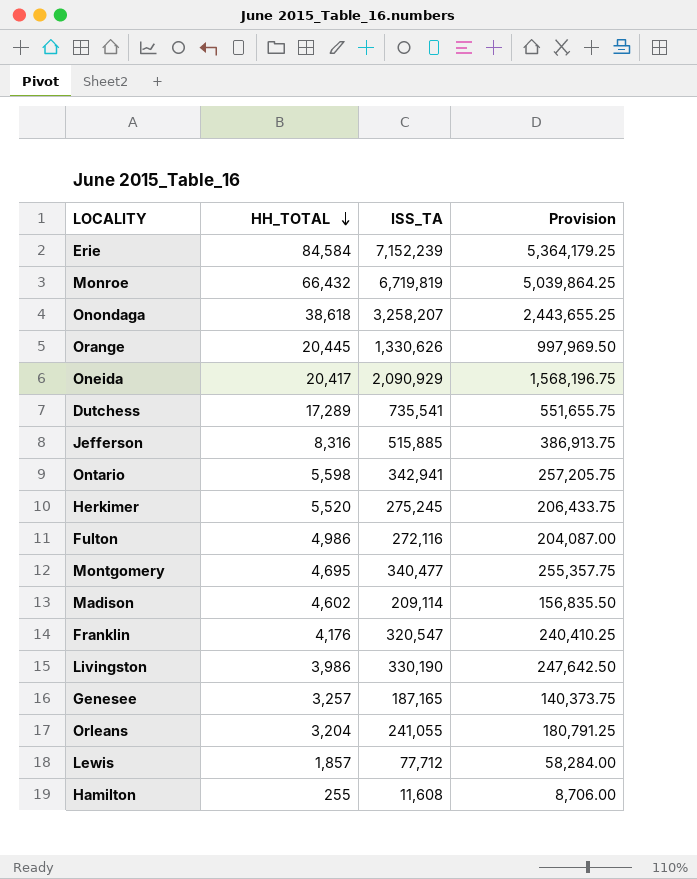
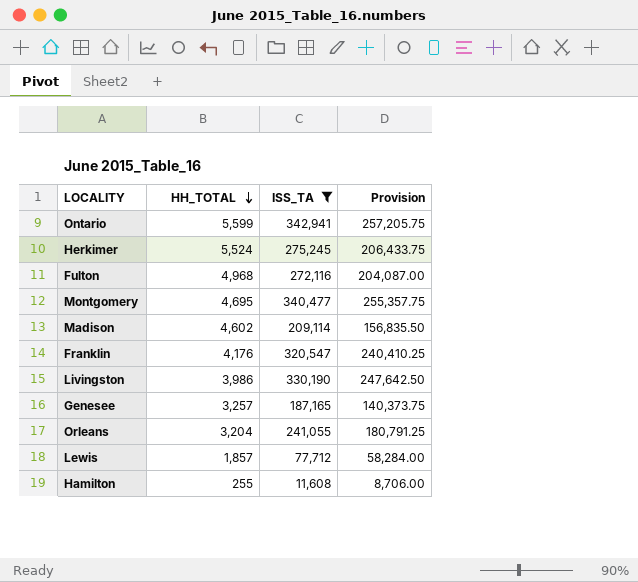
filter: none -> ISS_TA <= 342,941
Ontario | HH_TOTAL: 5,598 -> 5,599
Herkimer | HH_TOTAL: 5,520 -> 5,524
Fulton | HH_TOTAL: 4,986 -> 4,968

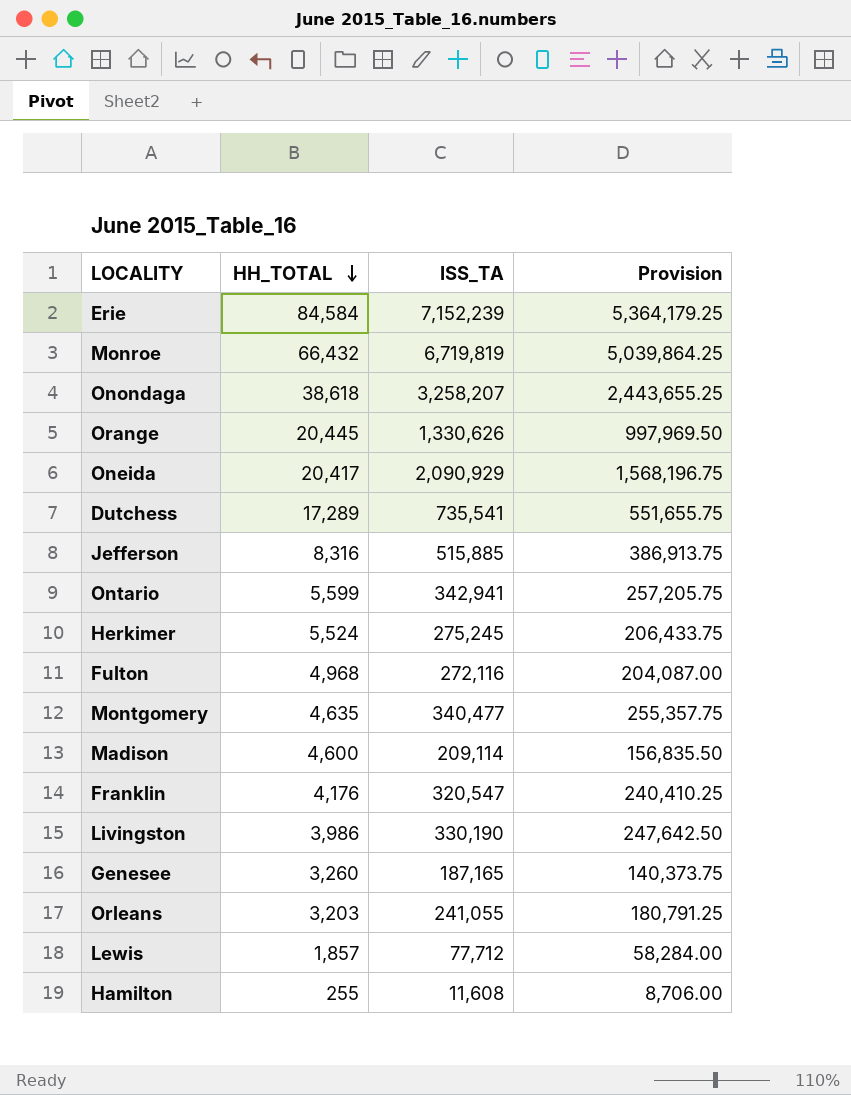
filter: ISS_TA <= 342,941 -> none
Montgomery | HH_TOTAL: 4,695 -> 4,635
Madison | HH_TOTAL: 4,602 -> 4,600
Genesee | HH_TOTAL: 3,257 -> 3,260
Orleans | HH_TOTAL: 3,204 -> 3,203

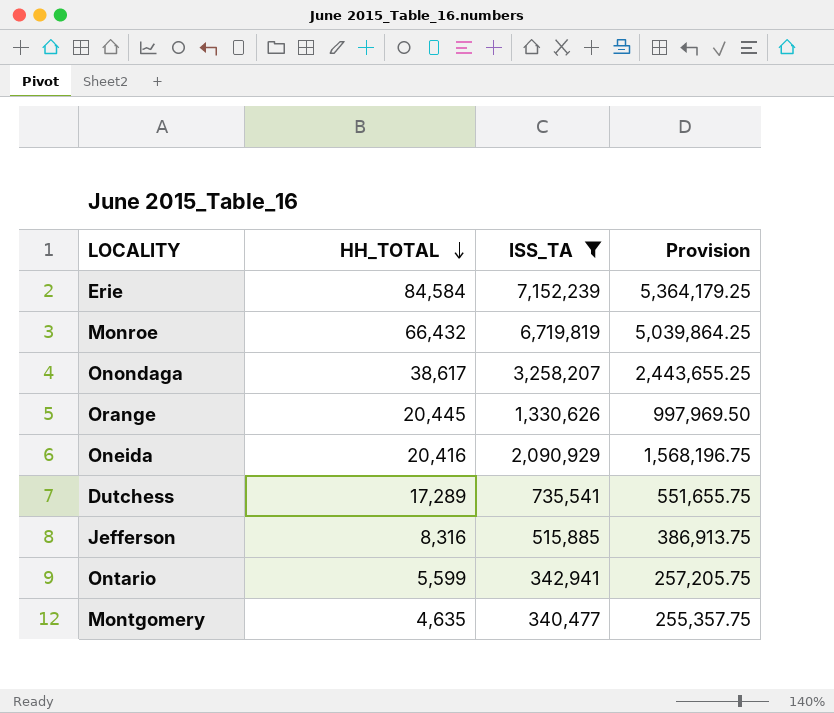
filter: none -> ISS_TA >= 340,477
Onondaga | HH_TOTAL: 38,618 -> 38,617
Oneida | HH_TOTAL: 20,417 -> 20,416

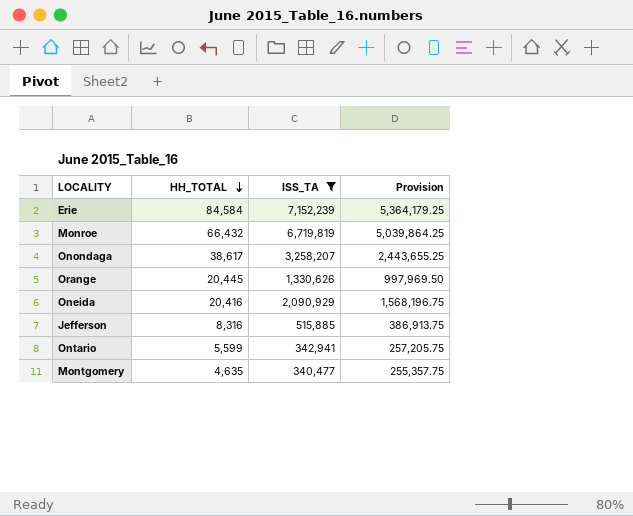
row Dutchess: 17,289 | 735,541 | 551,655.75 -> none

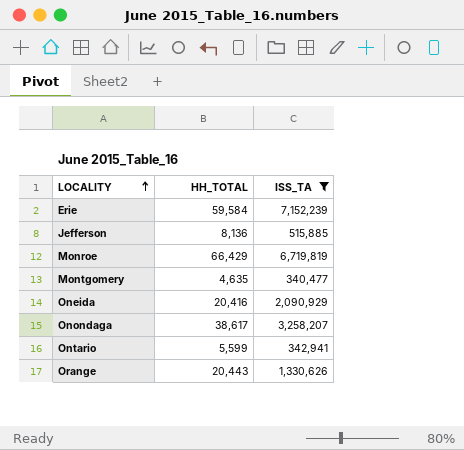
row order: HH_TOTAL descending -> LOCALITY ascending
column Provision | formula: [ISS_TA] * 0.75 -> none
Erie | HH_TOTAL: 84,584 -> 59,584
Jefferson | HH_TOTAL: 8,316 -> 8,136
Monroe | HH_TOTAL: 66,432 -> 66,429
Orange | HH_TOTAL: 20,445 -> 20,443

